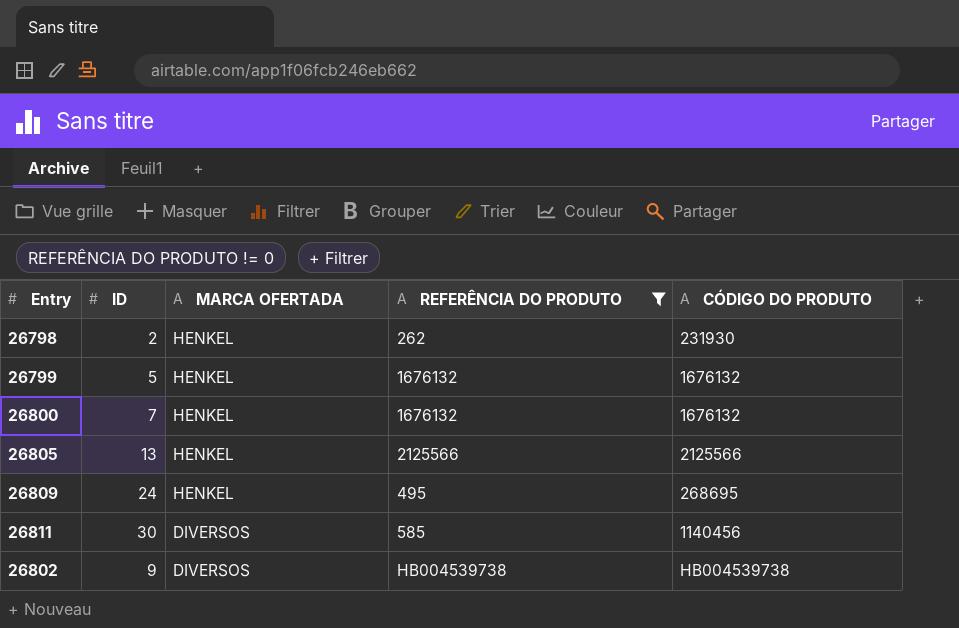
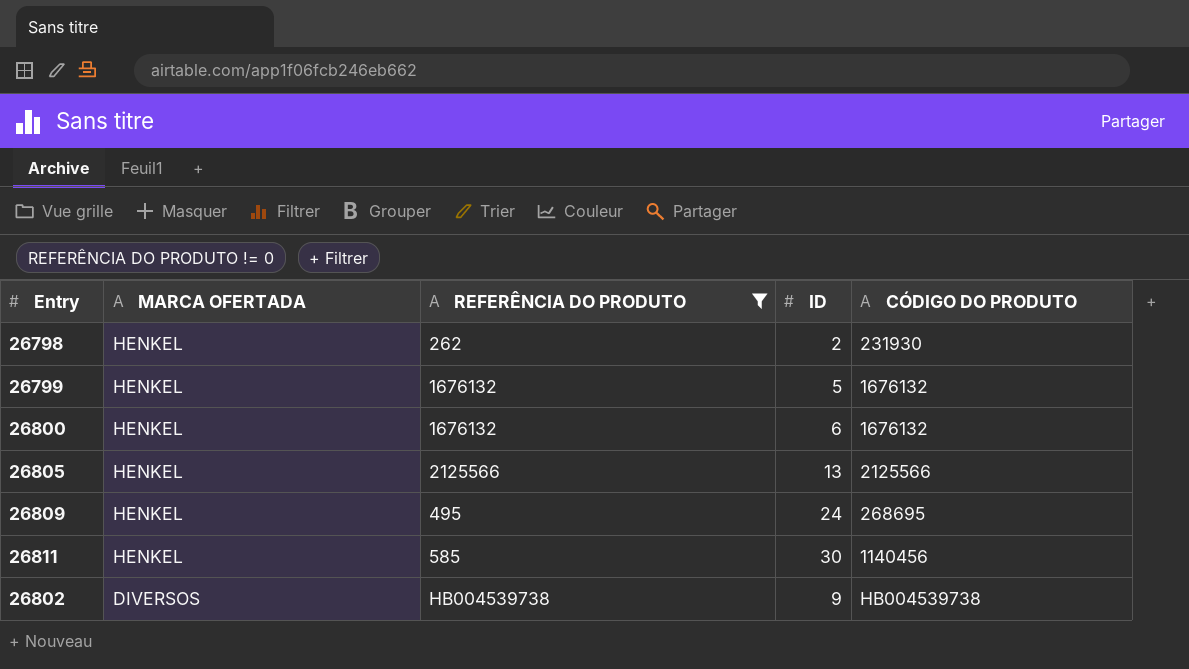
column ID | position: 2 -> 4
26800 | ID: 7 -> 6
26811 | MARCA OFERTADA: DIVERSOS -> HENKEL

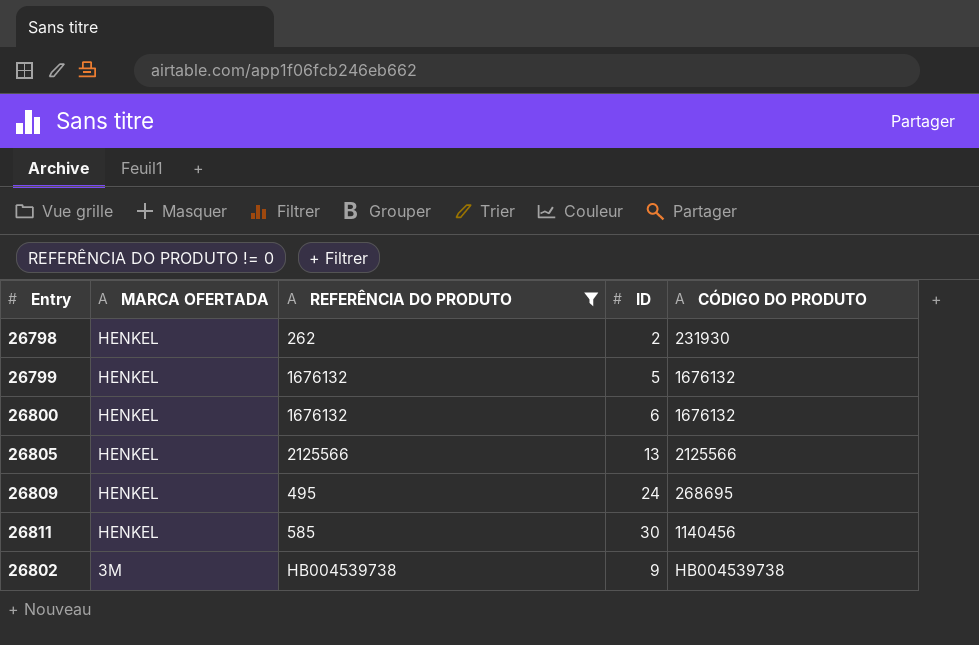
26802 | MARCA OFERTADA: DIVERSOS -> 3M

